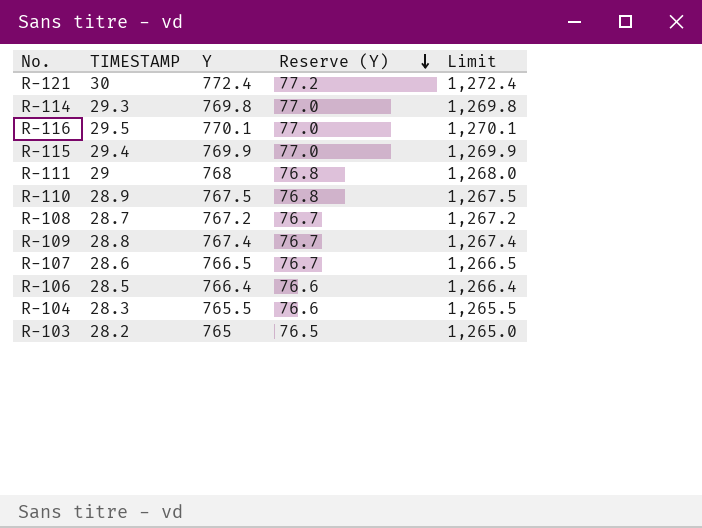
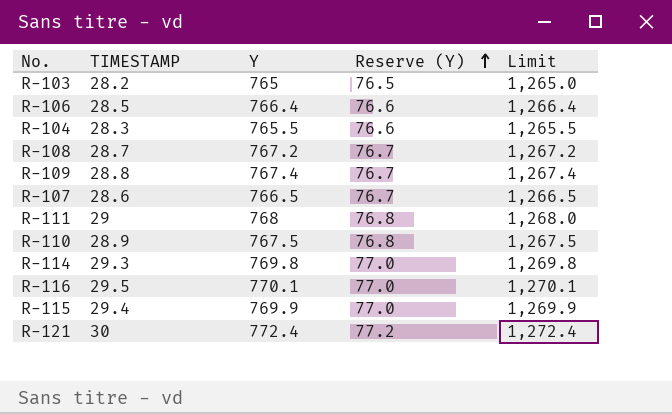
row order: Reserve (Y) descending -> Reserve (Y) ascending

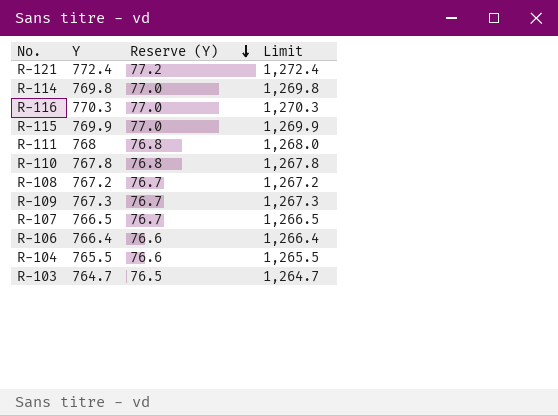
row order: Reserve (Y) ascending -> Reserve (Y) descending
column TIMESTAMP | position: 2 -> none
R-116 | Y: 770.1 -> 770.3
R-116 | Limit: 1,270.1 -> 1,270.3
R-110 | Y: 767.5 -> 767.8
R-110 | Limit: 1,267.5 -> 1,267.8
R-109 | Y: 767.4 -> 767.3
R-109 | Limit: 1,267.4 -> 1,267.3
R-103 | Y: 765 -> 764.7
R-103 | Limit: 1,265.0 -> 1,264.7

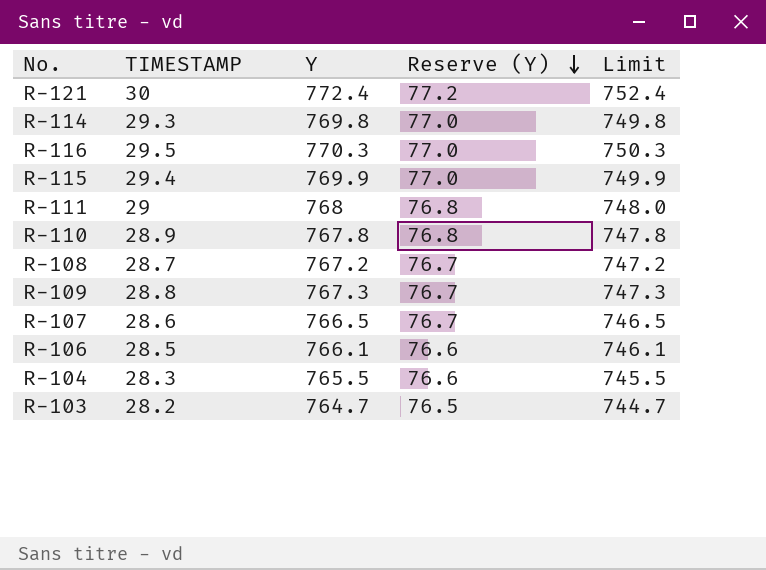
column TIMESTAMP | position: none -> 2
column Limit | formula: [Y] + 500 -> [Y] - 20
R-106 | Y: 766.4 -> 766.1

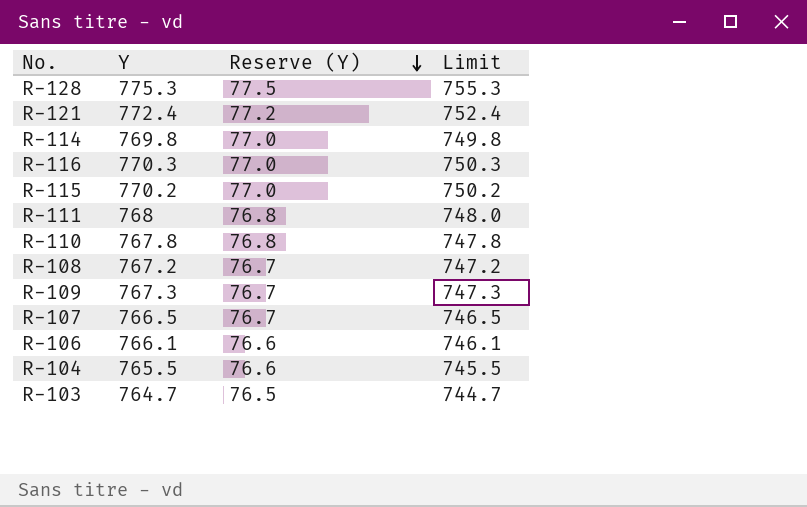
column TIMESTAMP | position: 2 -> none
row R-128: none -> 775.3 | 77.5 | 755.3
R-115 | Y: 769.9 -> 770.2
R-115 | Limit: 749.9 -> 750.2

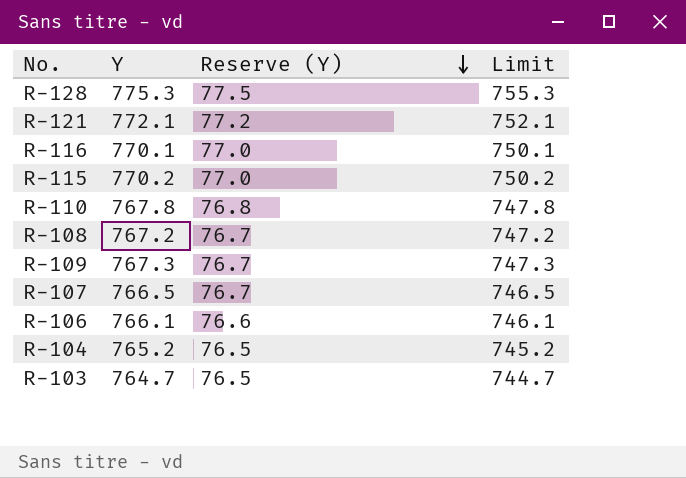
row R-114: 769.8 | 77.0 | 749.8 -> none
row R-111: 768 | 76.8 | 748.0 -> none
R-121 | Y: 772.4 -> 772.1
R-121 | Limit: 752.4 -> 752.1
R-116 | Y: 770.3 -> 770.1
R-116 | Limit: 750.3 -> 750.1
R-104 | Y: 765.5 -> 765.2
R-104 | Reserve (Y): 76.6 -> 76.5
R-104 | Limit: 745.5 -> 745.2

